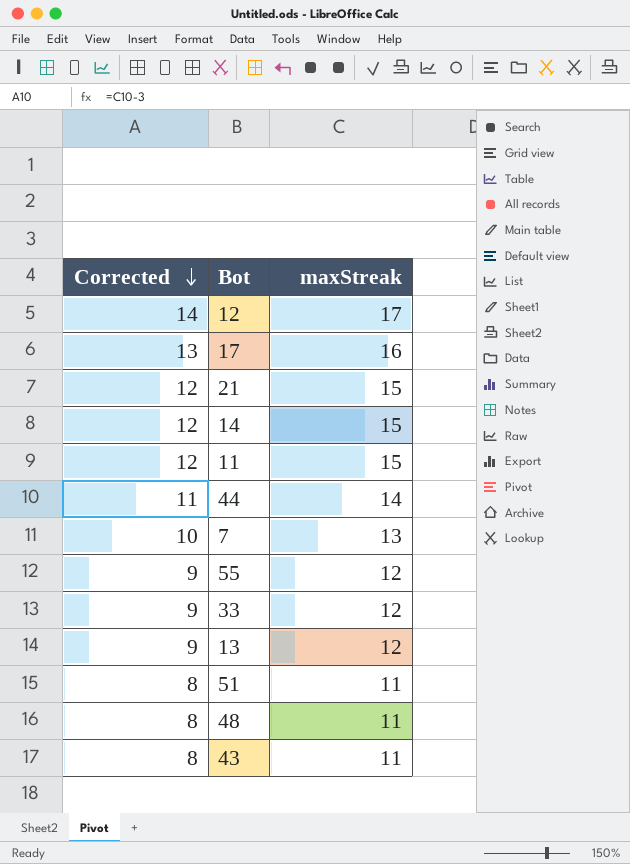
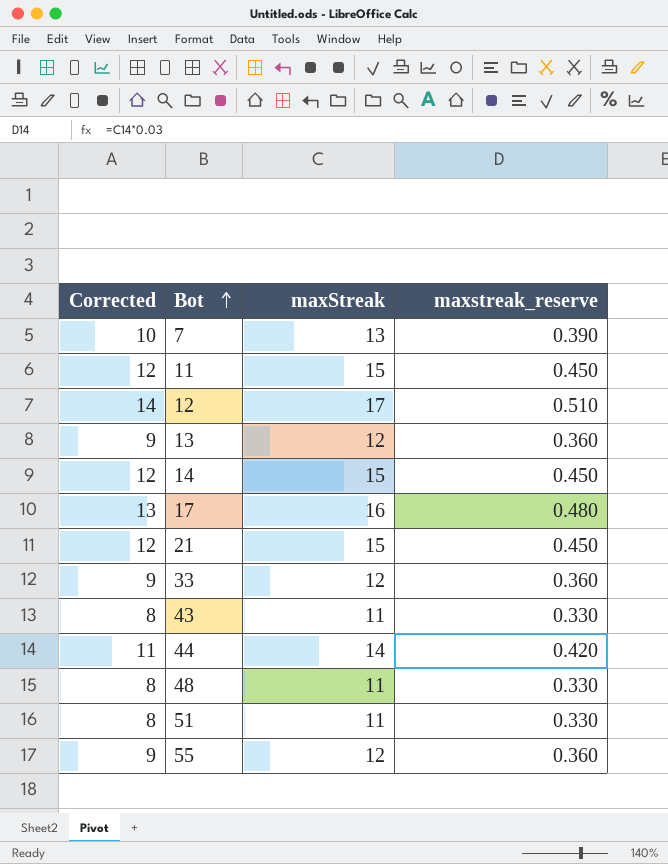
row order: Corrected descending -> Bot ascending
column maxstreak_reserve | formula: none -> [maxStreak] * 0.03

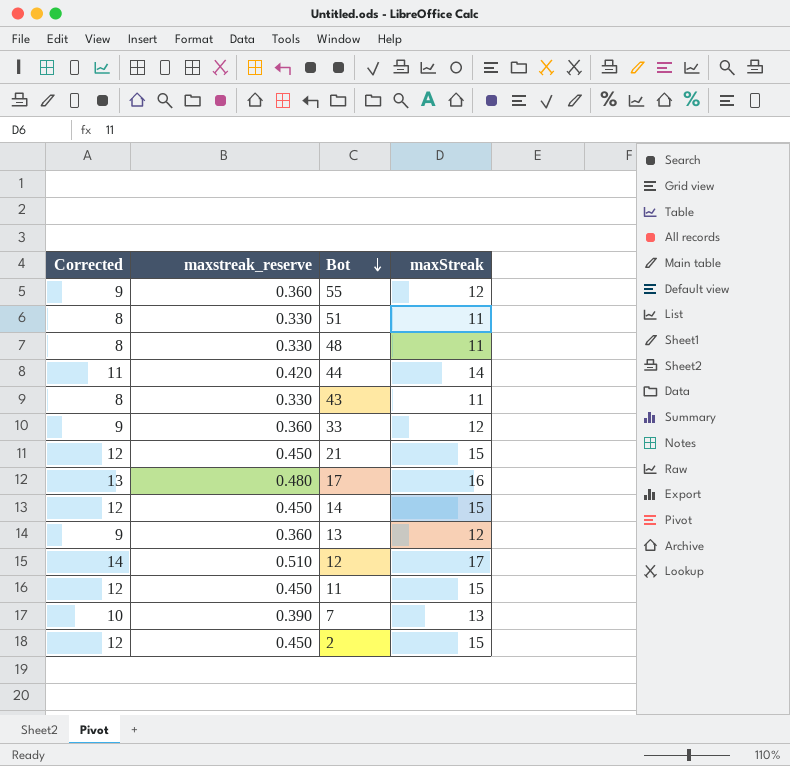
row order: Bot ascending -> Bot descending
column maxstreak_reserve | position: 4 -> 2
row 2: none -> 12 | 0.450 | 15

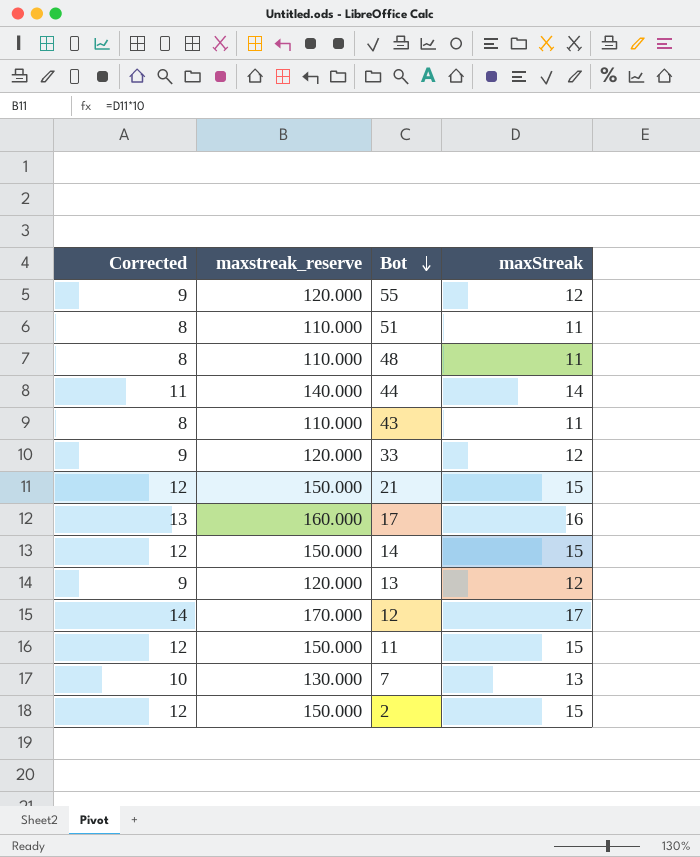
column maxstreak_reserve | formula: [maxStreak] * 0.03 -> [maxStreak] * 10

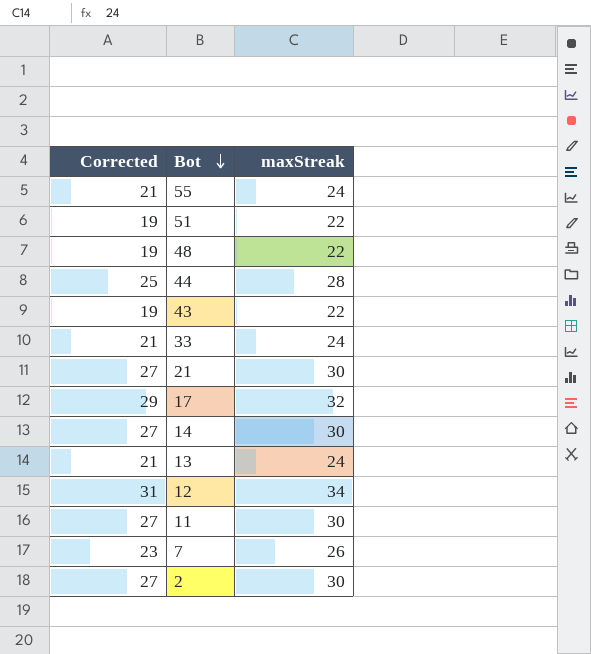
column maxstreak_reserve | formula: [maxStreak] * 10 -> none
55 | Corrected: 9 -> 21
55 | maxStreak: 12 -> 24
51 | Corrected: 8 -> 19
51 | maxStreak: 11 -> 22
48 | Corrected: 8 -> 19
48 | maxStreak: 11 -> 22
44 | Corrected: 11 -> 25
44 | maxStreak: 14 -> 28
43 | Corrected: 8 -> 19
43 | maxStreak: 11 -> 22
33 | Corrected: 9 -> 21
33 | maxStreak: 12 -> 24
21 | Corrected: 12 -> 27
21 | maxStreak: 15 -> 30
17 | Corrected: 13 -> 29
17 | maxStreak: 16 -> 32
14 | Corrected: 12 -> 27
14 | maxStreak: 15 -> 30
13 | Corrected: 9 -> 21
13 | maxStreak: 12 -> 24
12 | Corrected: 14 -> 31
12 | maxStreak: 17 -> 34
11 | Corrected: 12 -> 27
11 | maxStreak: 15 -> 30
7 | Corrected: 10 -> 23
7 | maxStreak: 13 -> 26
2 | Corrected: 12 -> 27
2 | maxStreak: 15 -> 30

